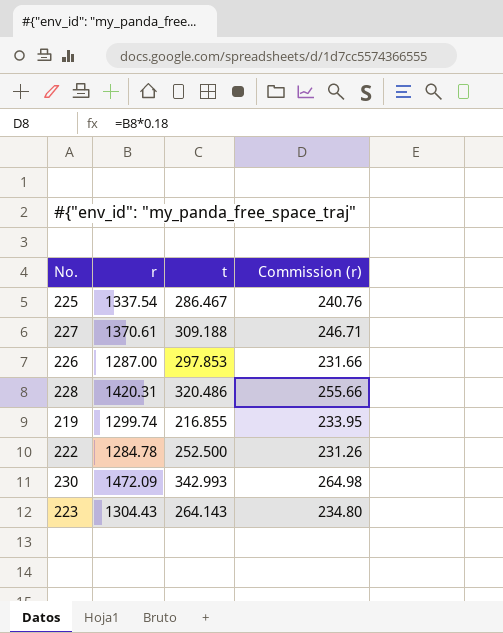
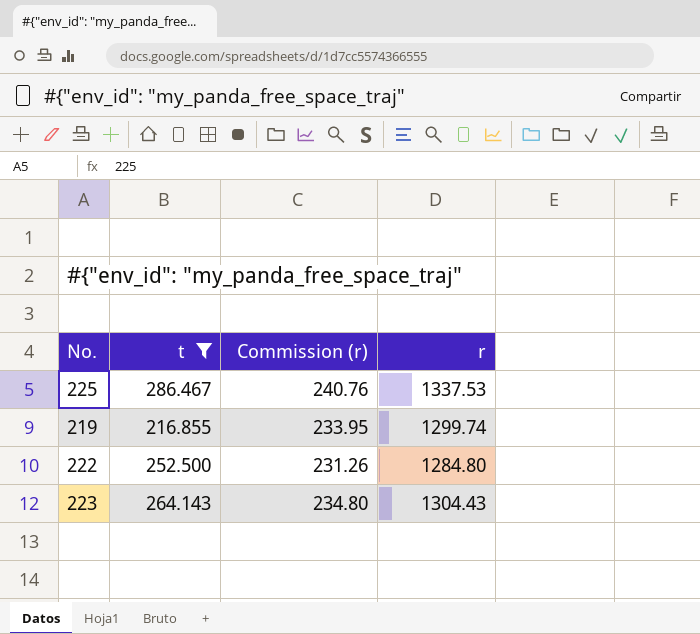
filter: none -> t <= 286.467
column r | position: 2 -> 4
225 | r: 1337.54 -> 1337.53
222 | r: 1284.78 -> 1284.80

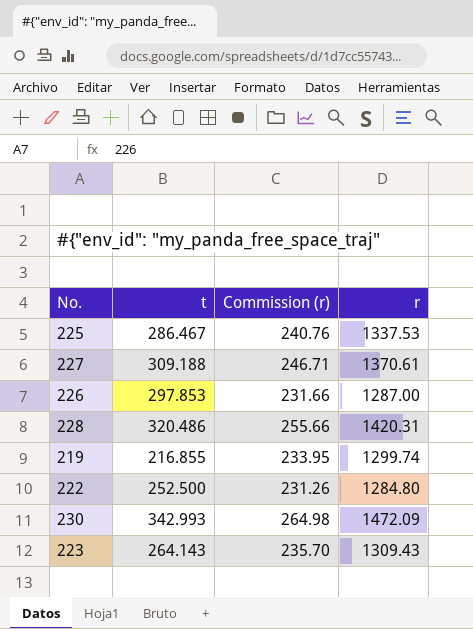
filter: t <= 286.467 -> none
223 | Commission (r): 234.80 -> 235.70
223 | r: 1304.43 -> 1309.43

